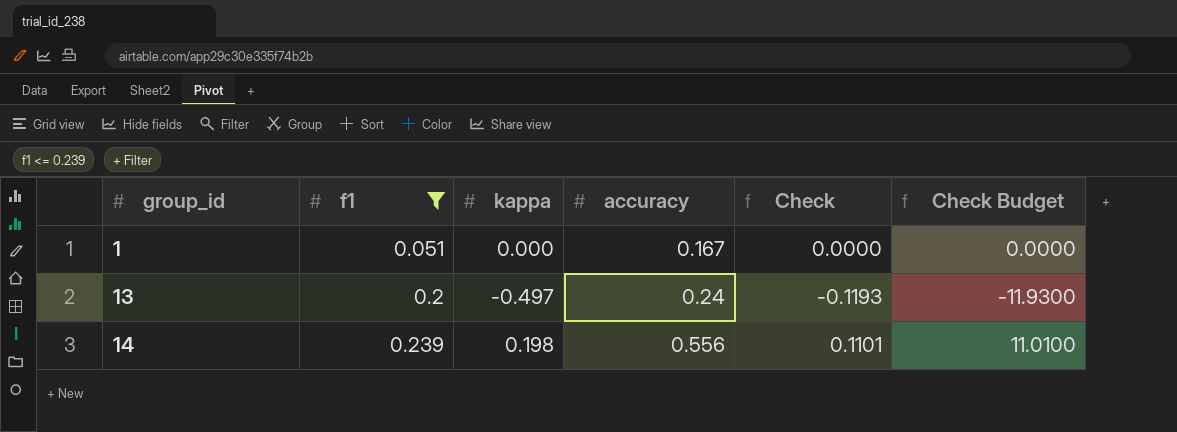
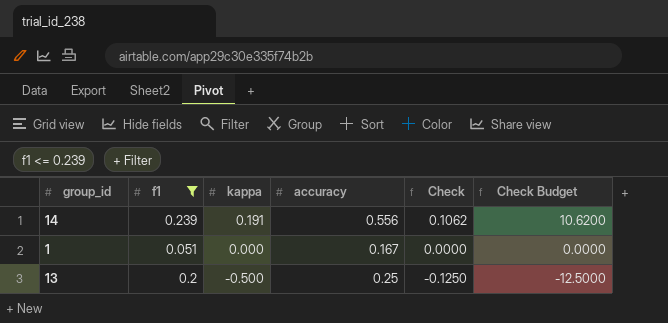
row order: group_id ascending -> kappa descending
14 | kappa: 0.198 -> 0.191
14 | Check: 0.1101 -> 0.1062
14 | Check Budget: 11.0100 -> 10.6200
13 | kappa: -0.497 -> -0.500
13 | accuracy: 0.24 -> 0.25
13 | Check: -0.1193 -> -0.1250
13 | Check Budget: -11.9300 -> -12.5000

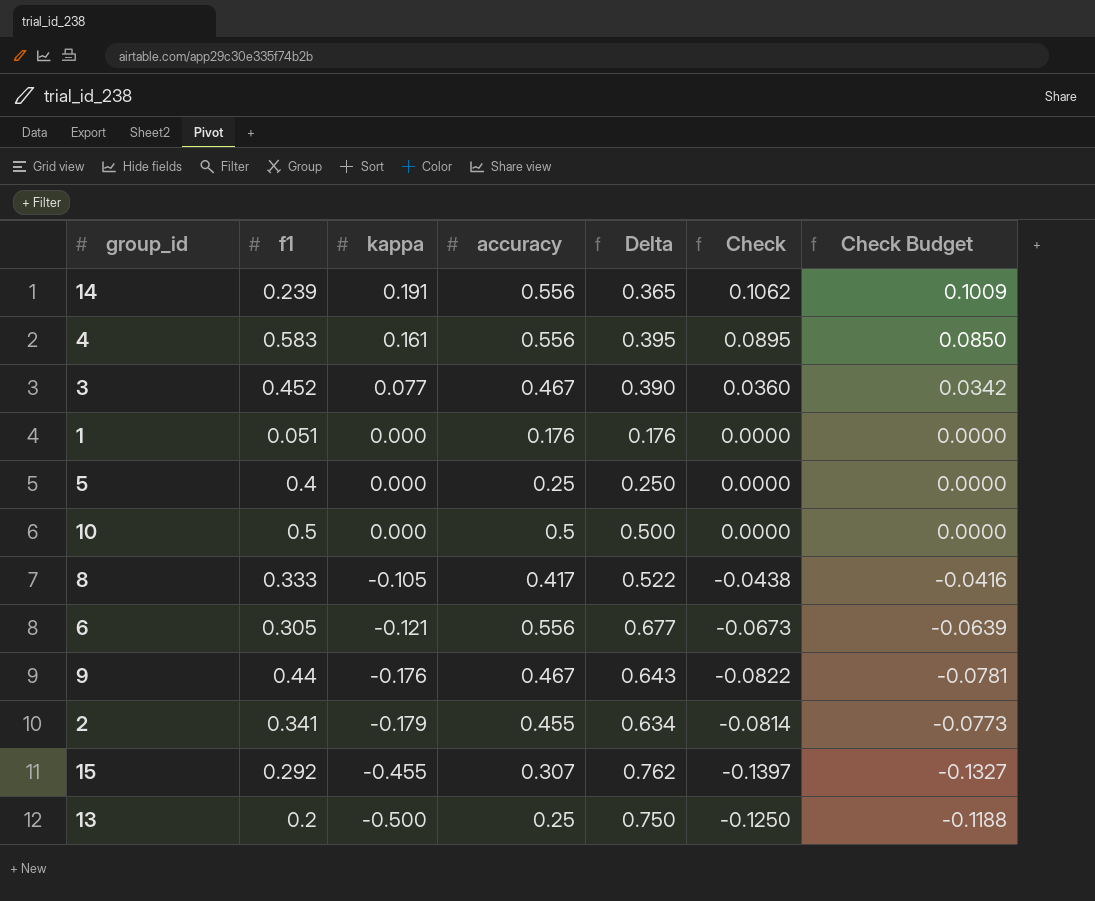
filter: f1 <= 0.239 -> none
column Delta | formula: none -> [accuracy] - [kappa]
column Check Budget | formula: [Check] * 100 -> [Check] * 0.95
1 | accuracy: 0.167 -> 0.176

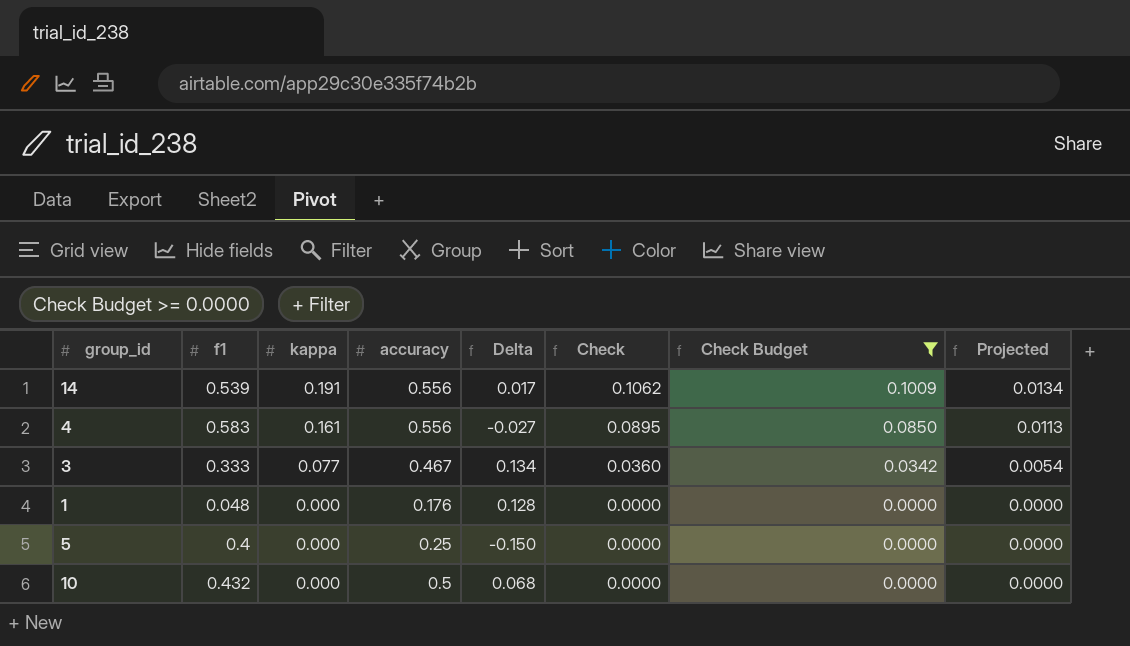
filter: none -> Check Budget >= 0.0000
column Delta | formula: [accuracy] - [kappa] -> [accuracy] - [f1]
column Projected | formula: none -> [kappa] * 0.07
14 | f1: 0.239 -> 0.539
3 | f1: 0.452 -> 0.333
1 | f1: 0.051 -> 0.048
10 | f1: 0.5 -> 0.432

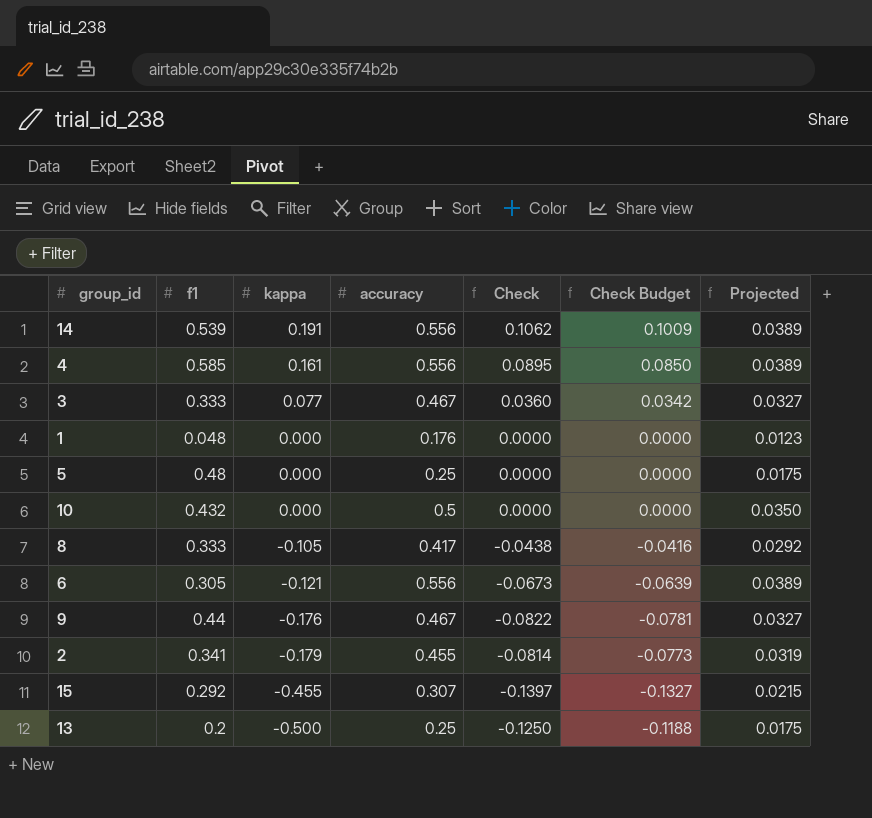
filter: Check Budget >= 0.0000 -> none
column Delta | formula: [accuracy] - [f1] -> none
column Projected | formula: [kappa] * 0.07 -> [accuracy] * 0.07
4 | f1: 0.583 -> 0.585
5 | f1: 0.4 -> 0.48

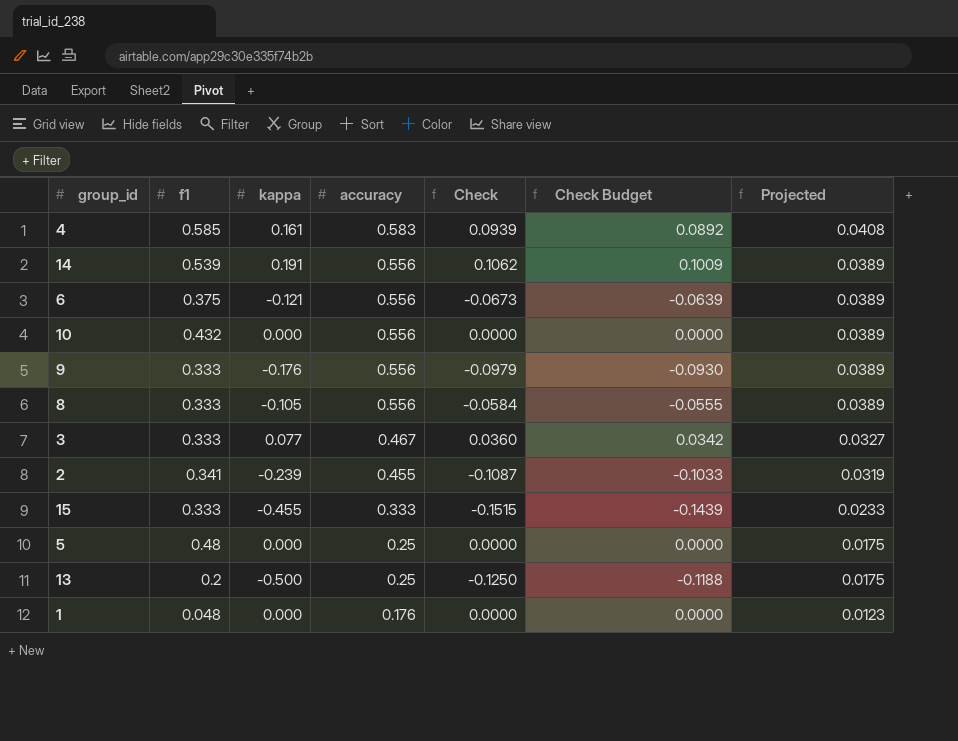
row order: kappa descending -> accuracy descending
4 | accuracy: 0.556 -> 0.583
4 | Check: 0.0895 -> 0.0939
4 | Check Budget: 0.0850 -> 0.0892
4 | Projected: 0.0389 -> 0.0408
6 | f1: 0.305 -> 0.375
10 | accuracy: 0.5 -> 0.556
10 | Projected: 0.0350 -> 0.0389
9 | f1: 0.44 -> 0.333
9 | accuracy: 0.467 -> 0.556
9 | Check: -0.0822 -> -0.0979
9 | Check Budget: -0.0781 -> -0.0930
9 | Projected: 0.0327 -> 0.0389
8 | accuracy: 0.417 -> 0.556
8 | Check: -0.0438 -> -0.0584
8 | Check Budget: -0.0416 -> -0.0555
8 | Projected: 0.0292 -> 0.0389
2 | kappa: -0.179 -> -0.239
2 | Check: -0.0814 -> -0.1087
2 | Check Budget: -0.0773 -> -0.1033
15 | f1: 0.292 -> 0.333
15 | accuracy: 0.307 -> 0.333
15 | Check: -0.1397 -> -0.1515
15 | Check Budget: -0.1327 -> -0.1439
15 | Projected: 0.0215 -> 0.0233

